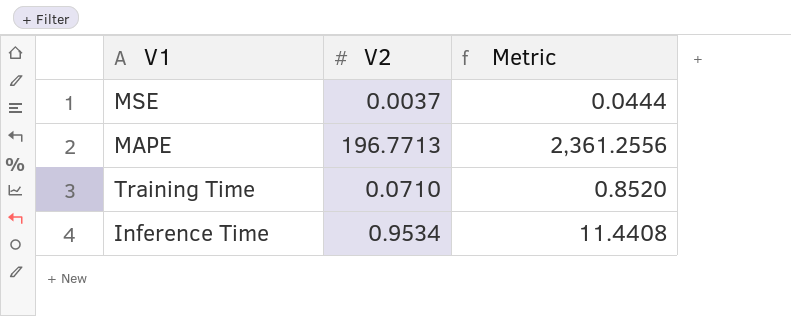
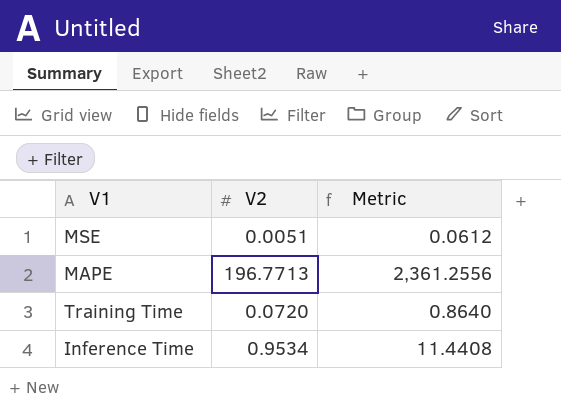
MSE | V2: 0.0037 -> 0.0051
MSE | Metric: 0.0444 -> 0.0612
Training Time | V2: 0.0710 -> 0.0720
Training Time | Metric: 0.8520 -> 0.8640

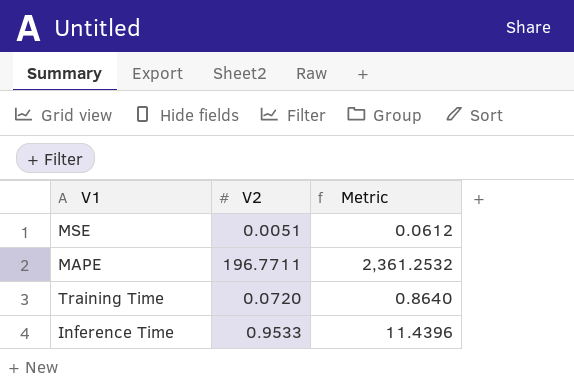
MAPE | V2: 196.7713 -> 196.7711
MAPE | Metric: 2,361.2556 -> 2,361.2532
Inference Time | V2: 0.9534 -> 0.9533
Inference Time | Metric: 11.4408 -> 11.4396

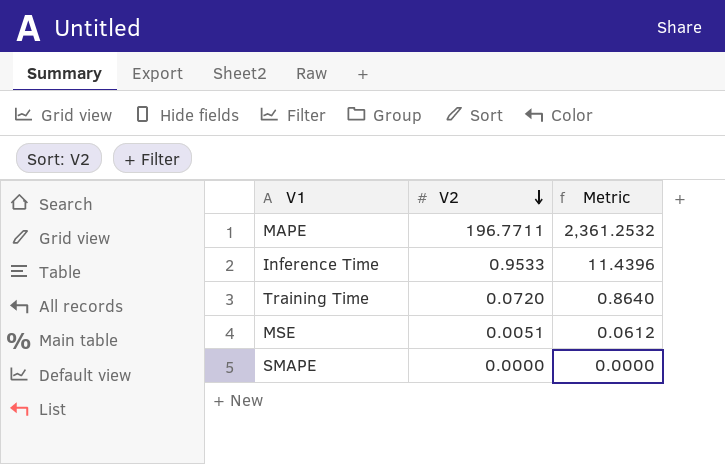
row order: none -> V2 descending
row SMAPE: none -> 0.0000 | 0.0000

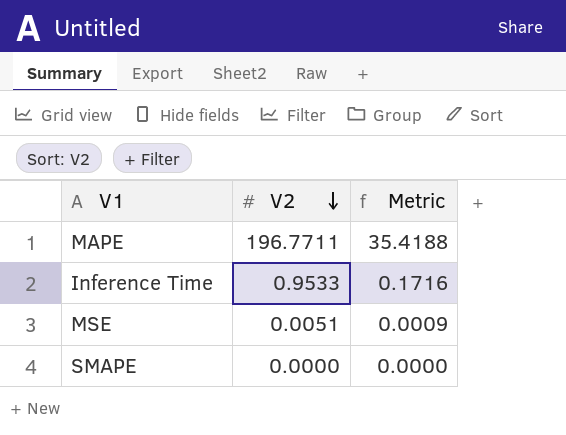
column Metric | formula: [V2] * 12 -> [V2] * 0.18
row Training Time: 0.0720 | 0.8640 -> none

